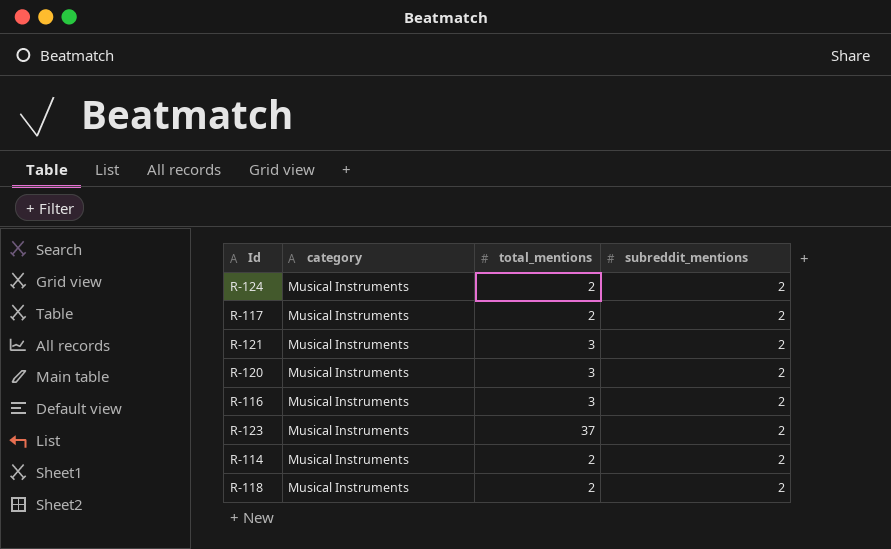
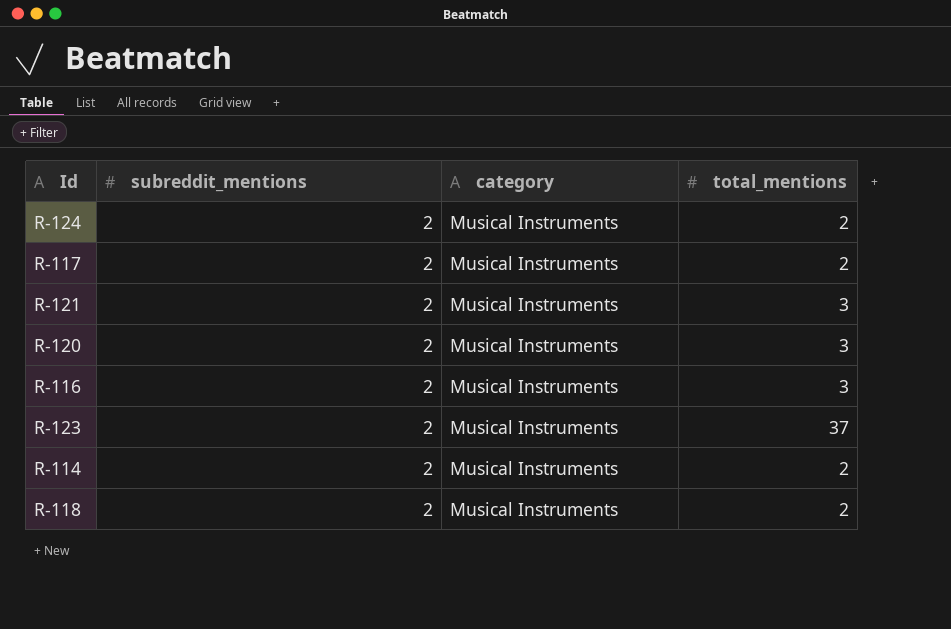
column subreddit_mentions | position: 4 -> 2

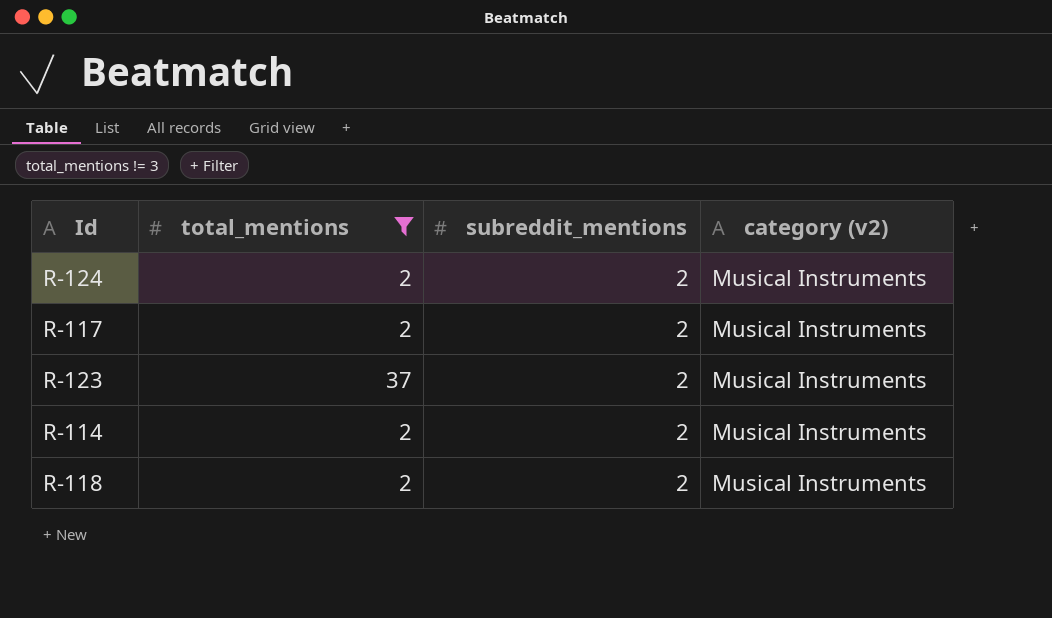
filter: none -> total_mentions != 3
column total_mentions | position: 4 -> 2
column name: category -> category (v2)

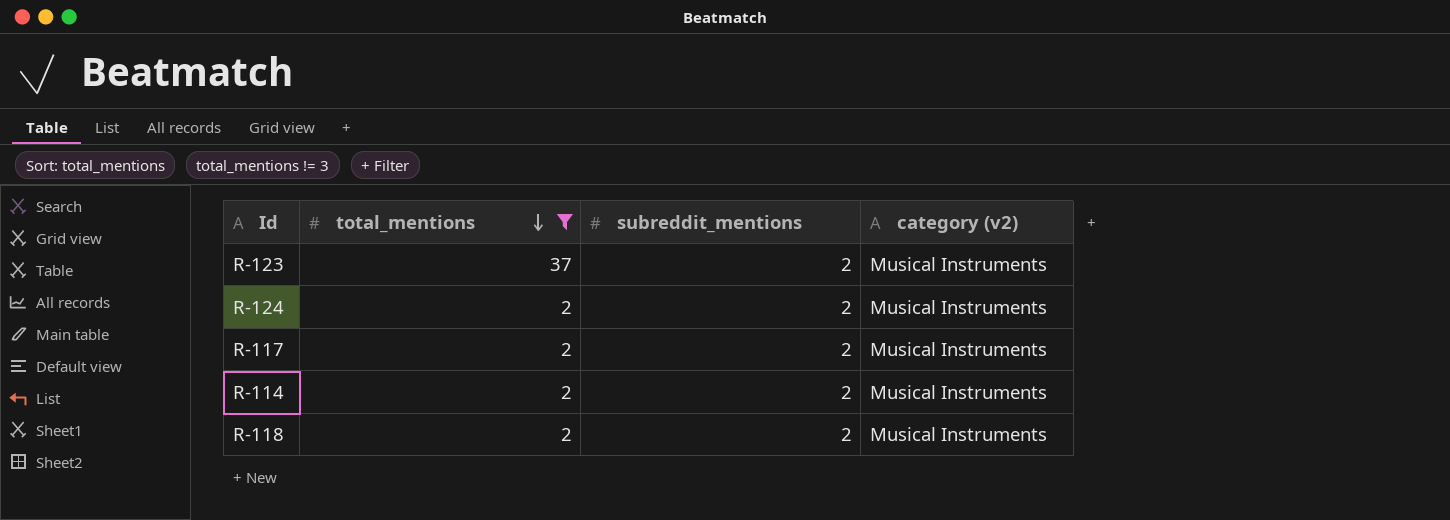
row order: none -> total_mentions descending

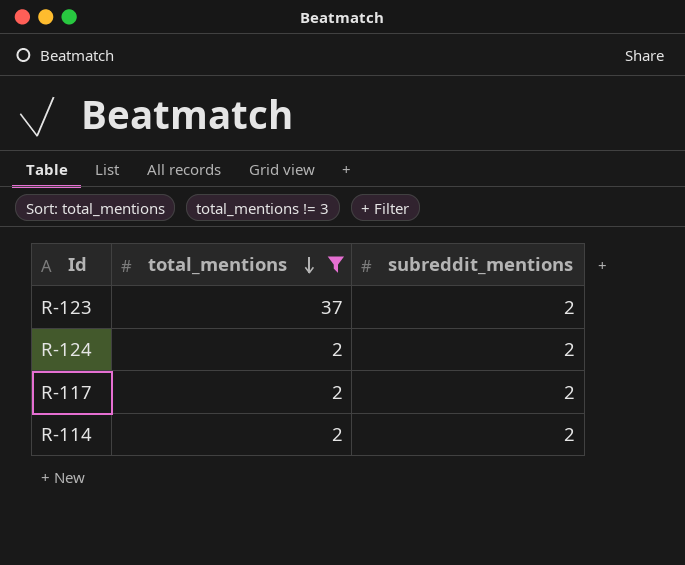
column category (v2) | position: 4 -> none
row R-118: 2 | 2 | Musical Instruments -> none

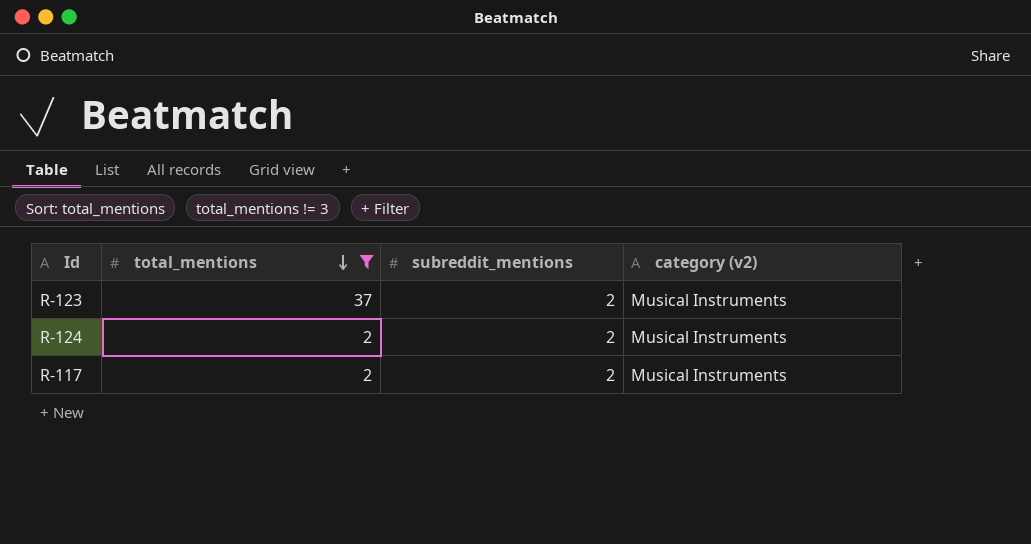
column category (v2) | position: none -> 4
row R-114: 2 | 2 -> none

